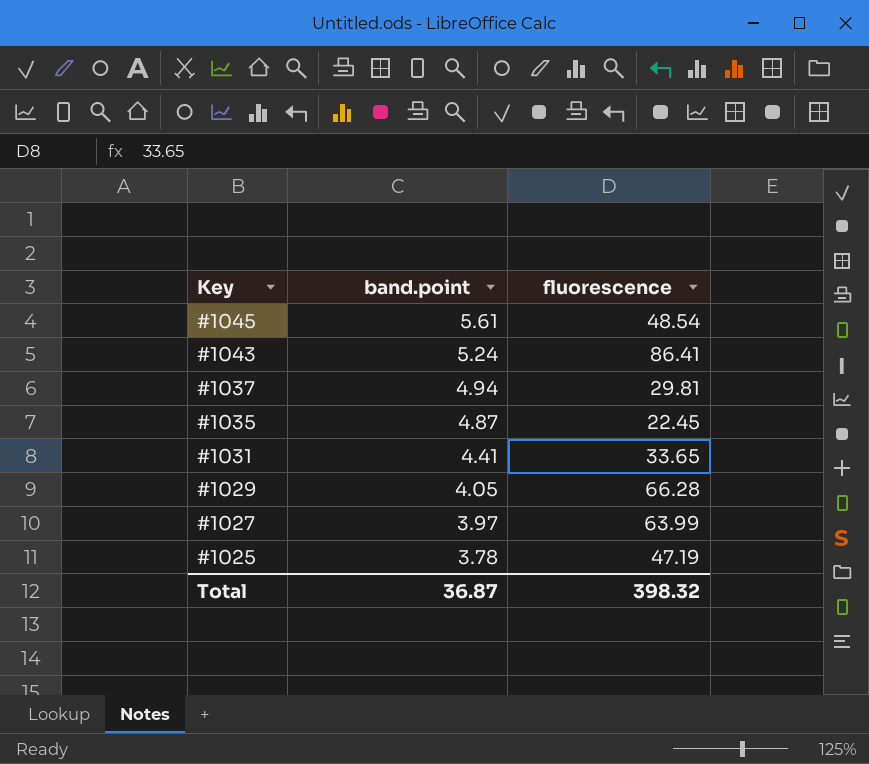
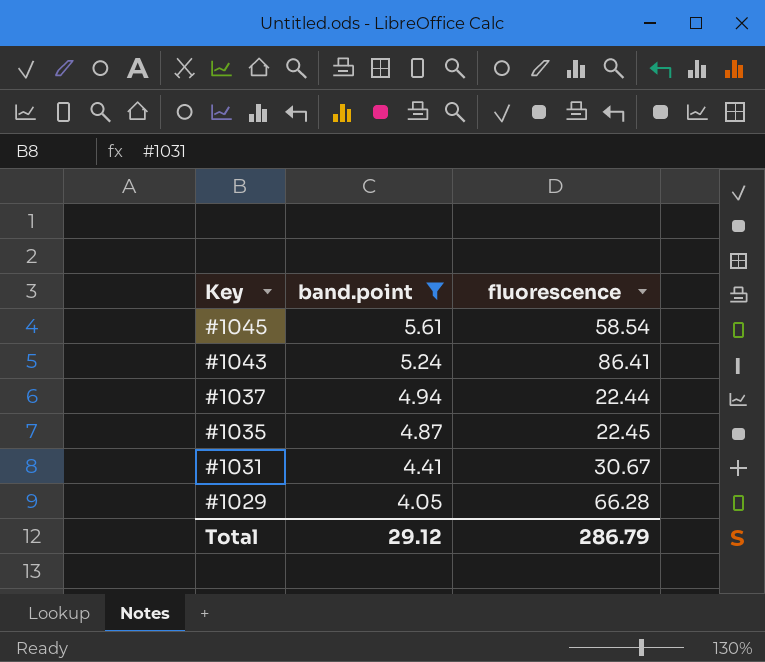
filter: none -> band.point >= 4.05
#1045 | fluorescence: 48.54 -> 58.54
#1037 | fluorescence: 29.81 -> 22.44
#1031 | fluorescence: 33.65 -> 30.67
Total | band.point: 36.87 -> 29.12
Total | fluorescence: 398.32 -> 286.79

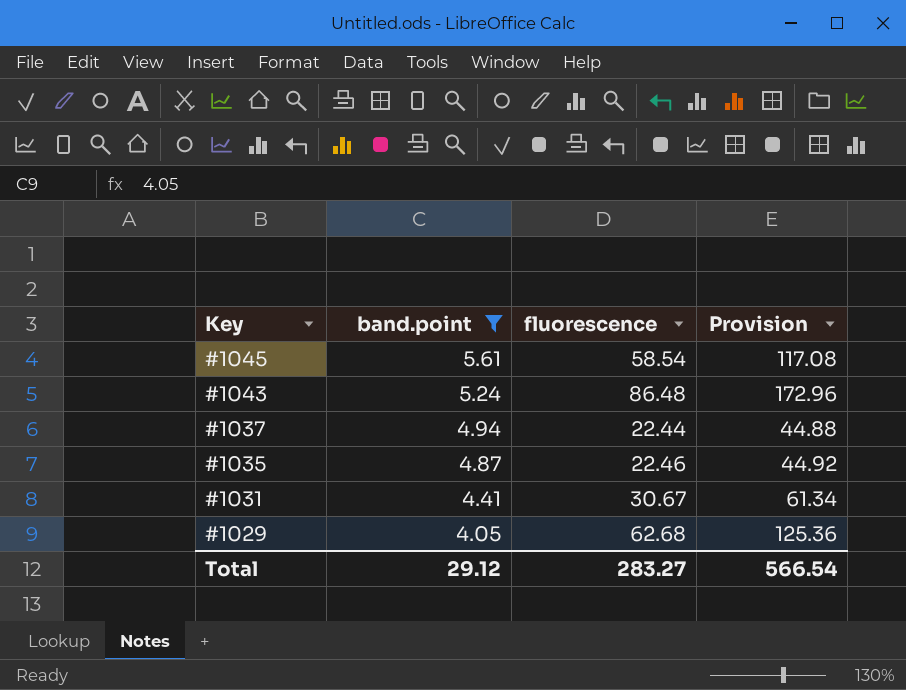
column Provision | formula: none -> [fluorescence] * 2
#1043 | fluorescence: 86.41 -> 86.48
#1035 | fluorescence: 22.45 -> 22.46
#1029 | fluorescence: 66.28 -> 62.68
Total | fluorescence: 286.79 -> 283.27

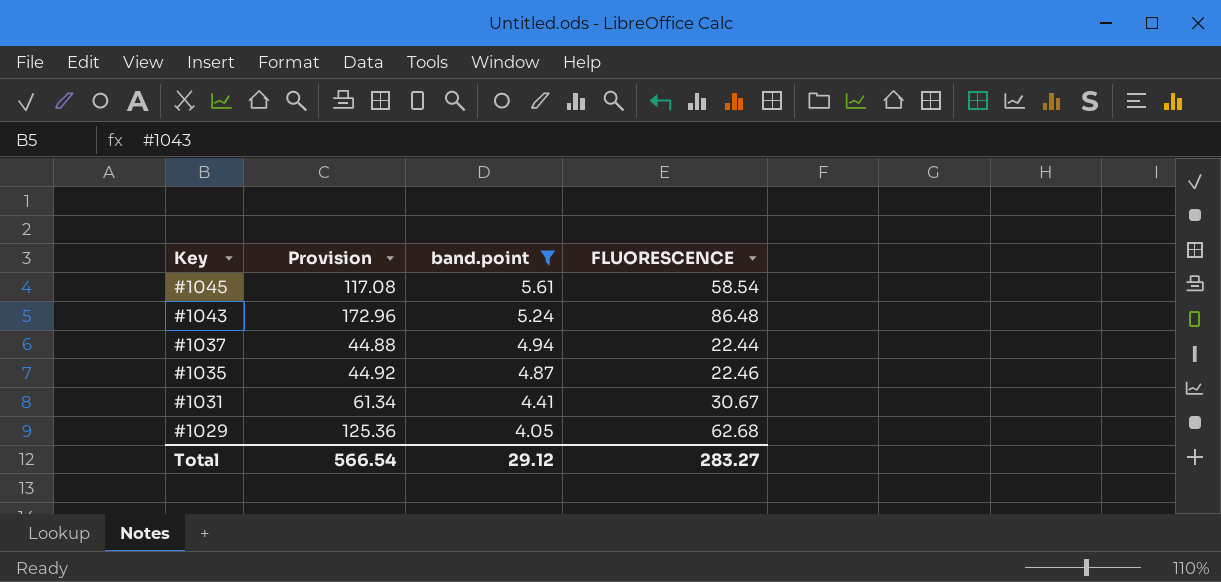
column Provision | position: 4 -> 2
column name: fluorescence -> FLUORESCENCE

